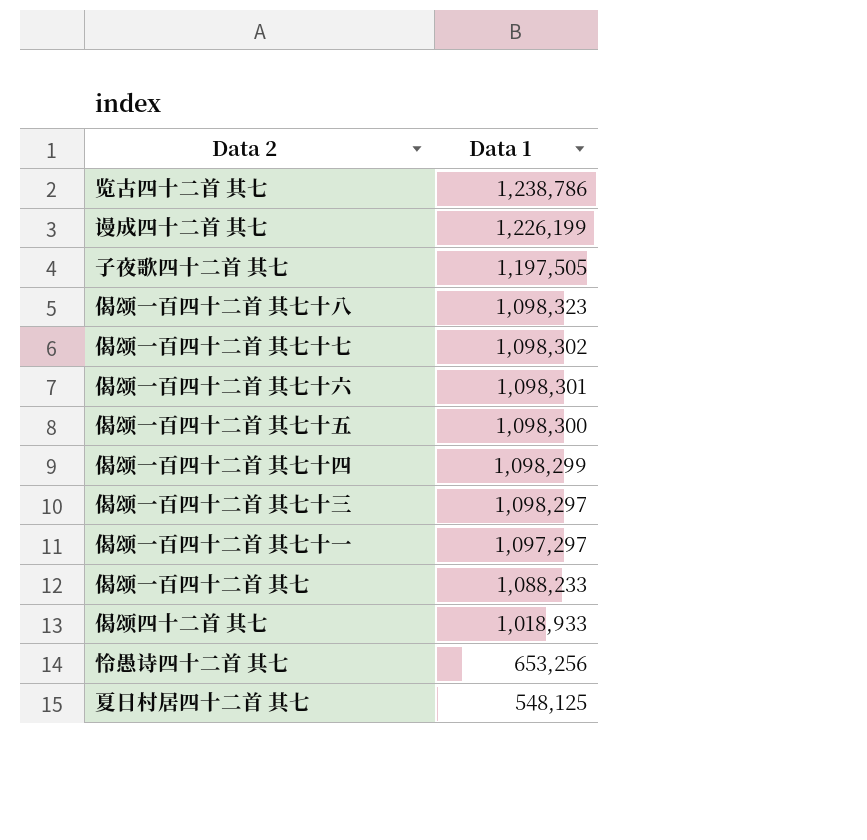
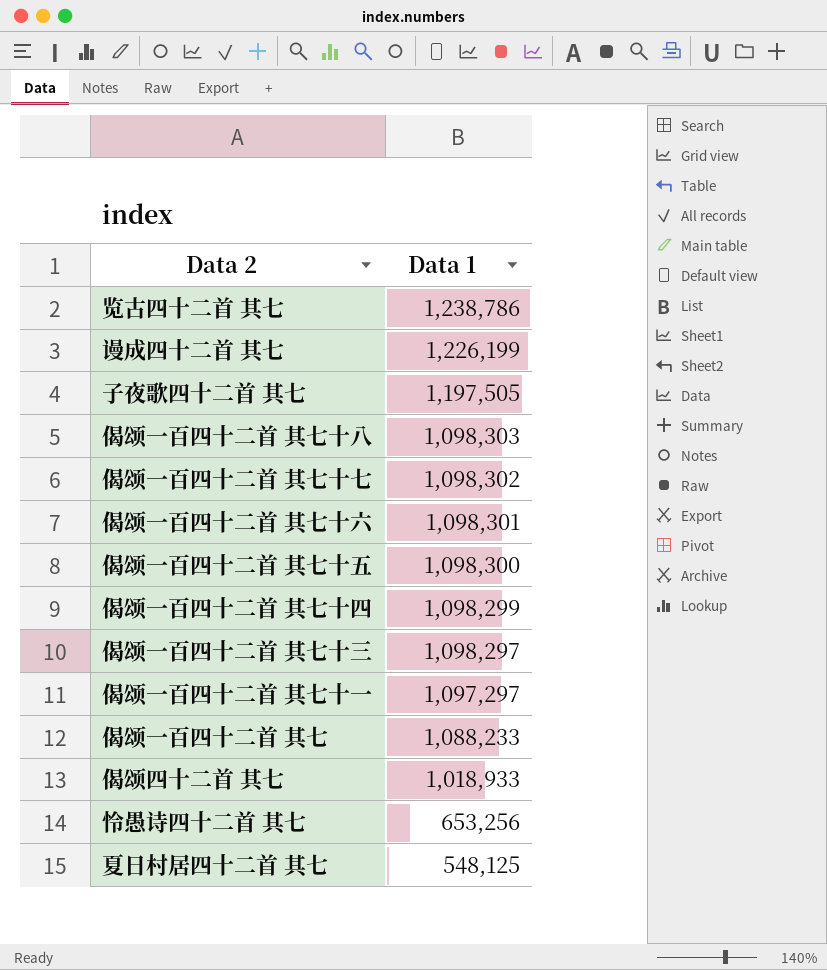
偈颂一百四十二首 其七十八 | Data 1: 1,098,323 -> 1,098,303

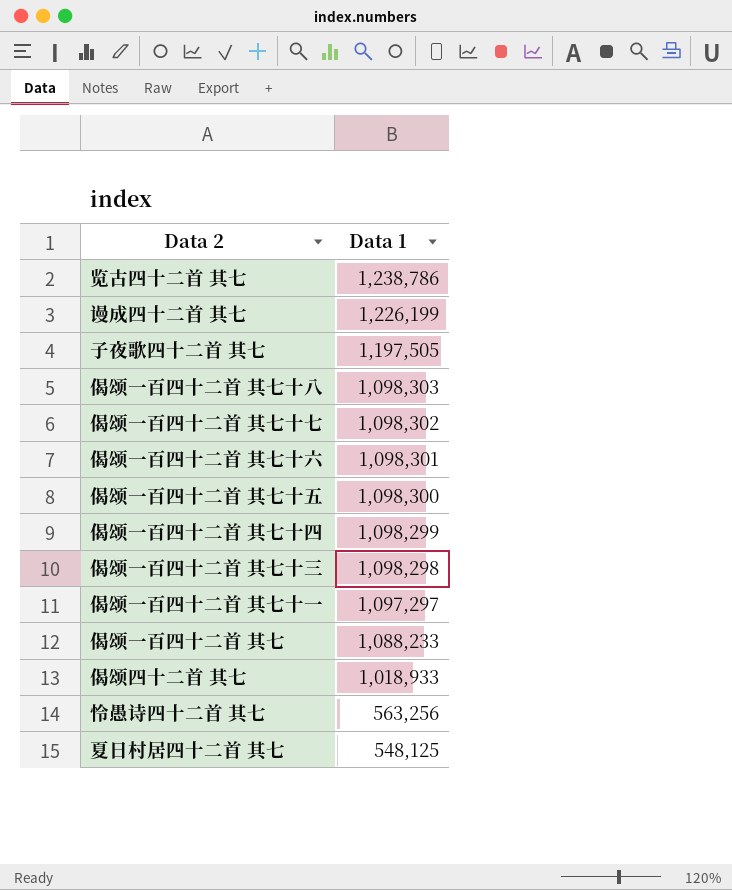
偈颂一百四十二首 其七十三 | Data 1: 1,098,297 -> 1,098,298
怜愚诗四十二首 其七 | Data 1: 653,256 -> 563,256

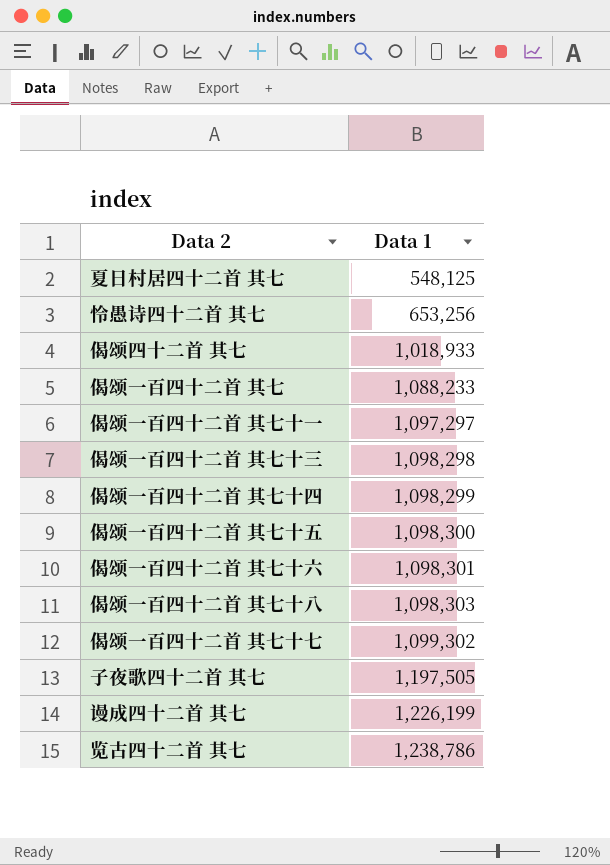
row order: Data 1 descending -> Data 1 ascending
怜愚诗四十二首 其七 | Data 1: 563,256 -> 653,256
偈颂一百四十二首 其七十七 | Data 1: 1,098,302 -> 1,099,302

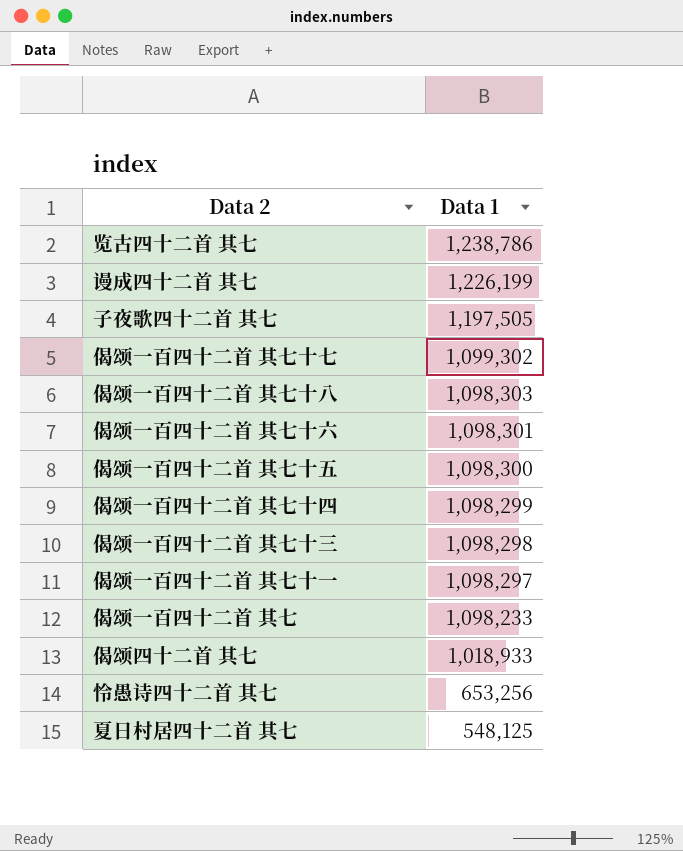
row order: Data 1 ascending -> Data 1 descending
偈颂一百四十二首 其七十一 | Data 1: 1,097,297 -> 1,098,297
偈颂一百四十二首 其七 | Data 1: 1,088,233 -> 1,098,233

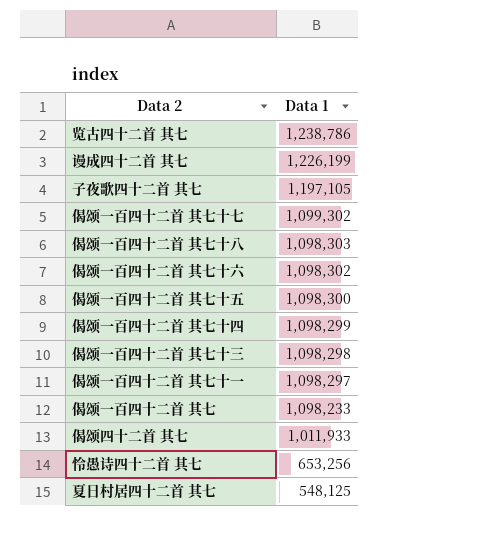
子夜歌四十二首 其七 | Data 1: 1,197,505 -> 1,197,105
偈颂一百四十二首 其七十六 | Data 1: 1,098,301 -> 1,098,302
偈颂四十二首 其七 | Data 1: 1,018,933 -> 1,011,933

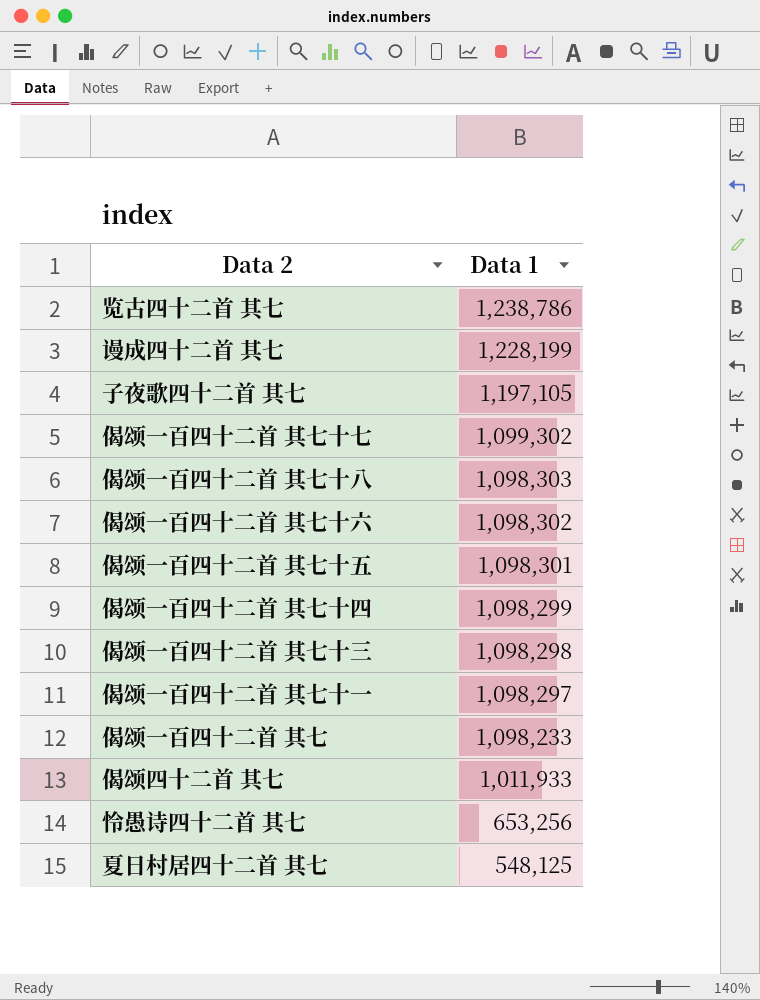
谩成四十二首 其七 | Data 1: 1,226,199 -> 1,228,199
偈颂一百四十二首 其七十五 | Data 1: 1,098,300 -> 1,098,301

